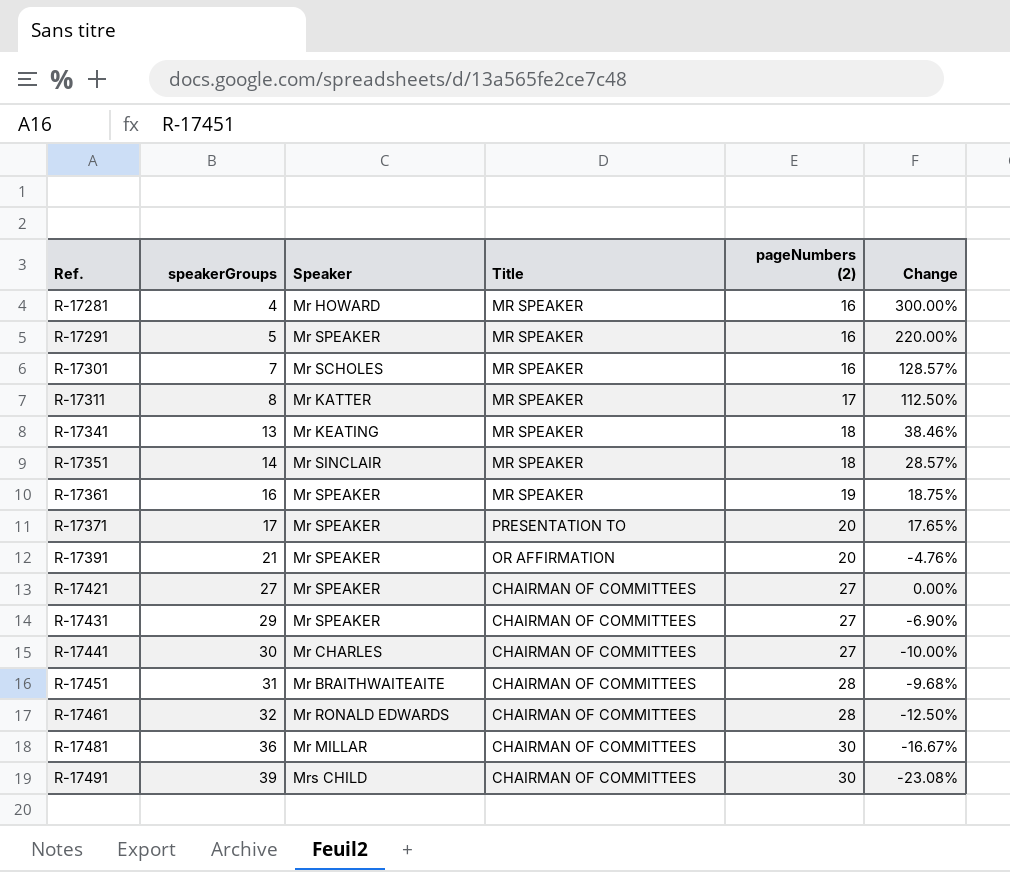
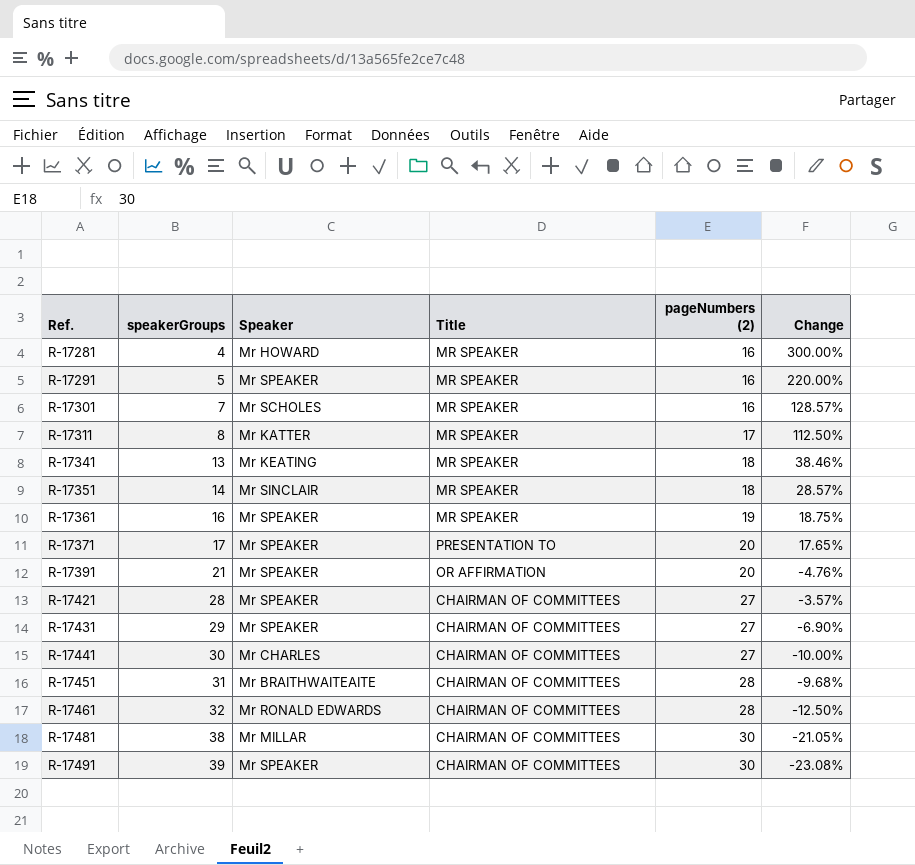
R-17421 | speakerGroups: 27 -> 28
R-17421 | Change: 0.00% -> -3.57%
R-17481 | speakerGroups: 36 -> 38
R-17481 | Change: -16.67% -> -21.05%
R-17491 | Speaker: Mrs CHILD -> Mr SPEAKER

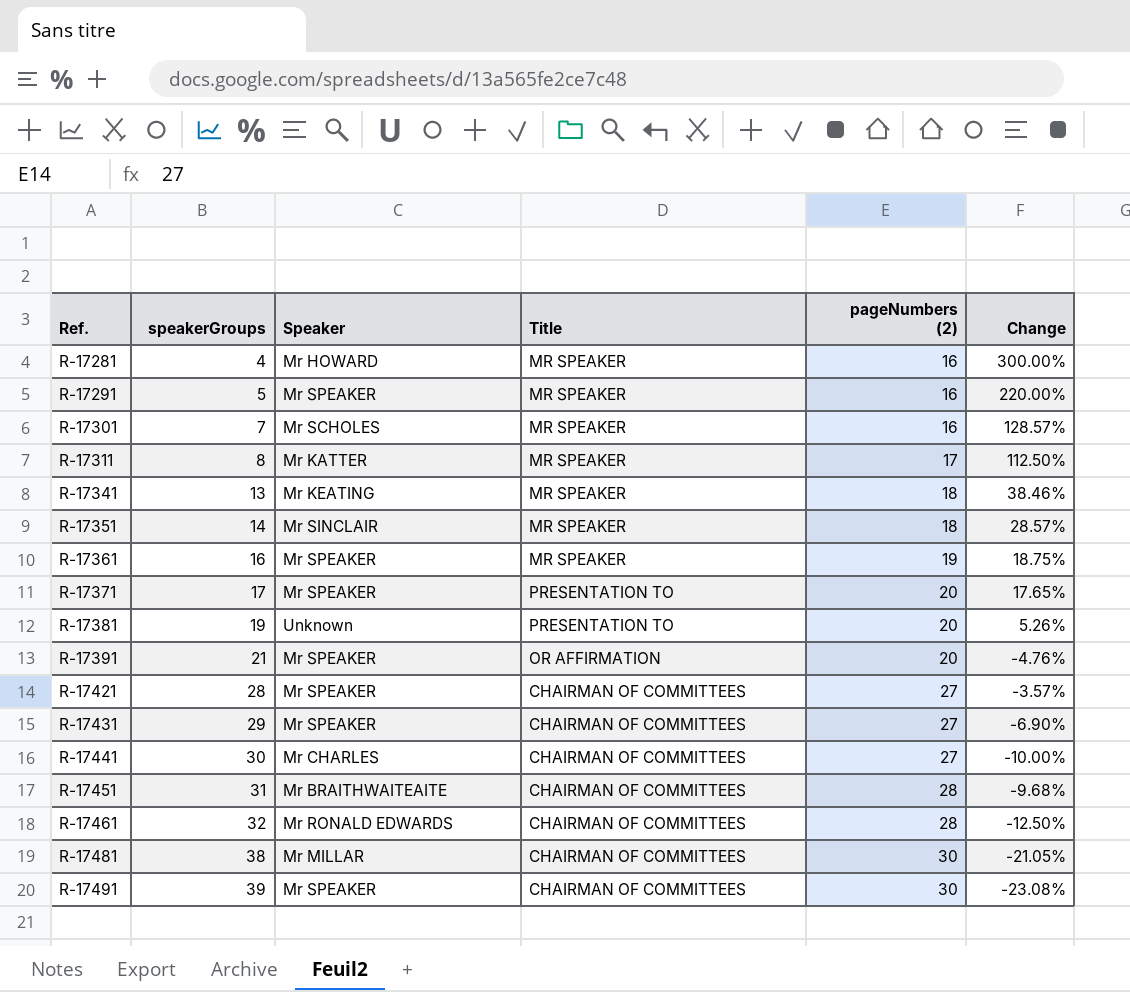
row R-17381: none -> 19 | Unknown | PRESENTATION TO | 20 | 5.26%

